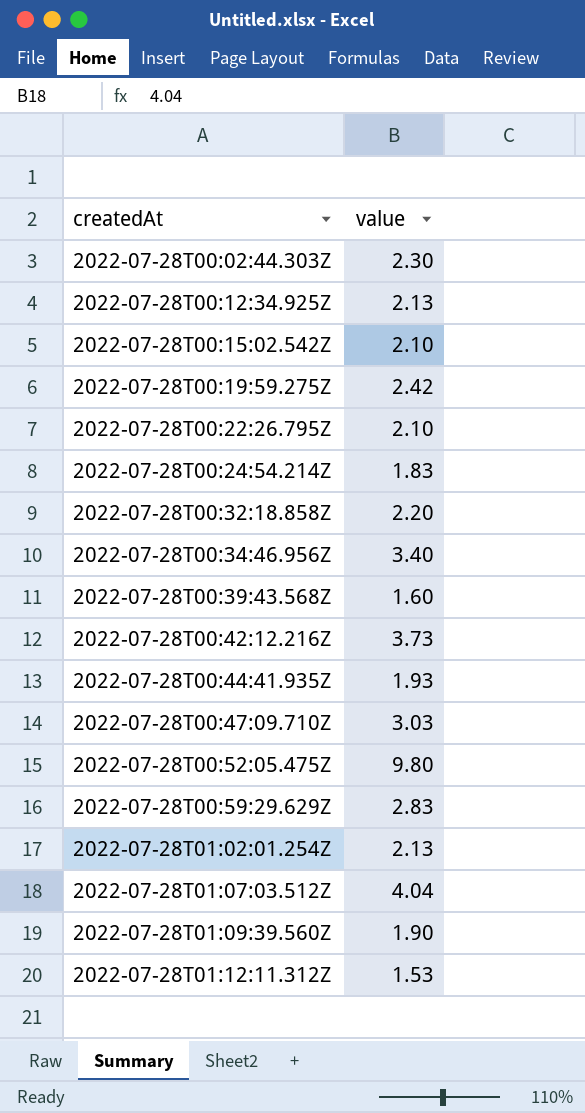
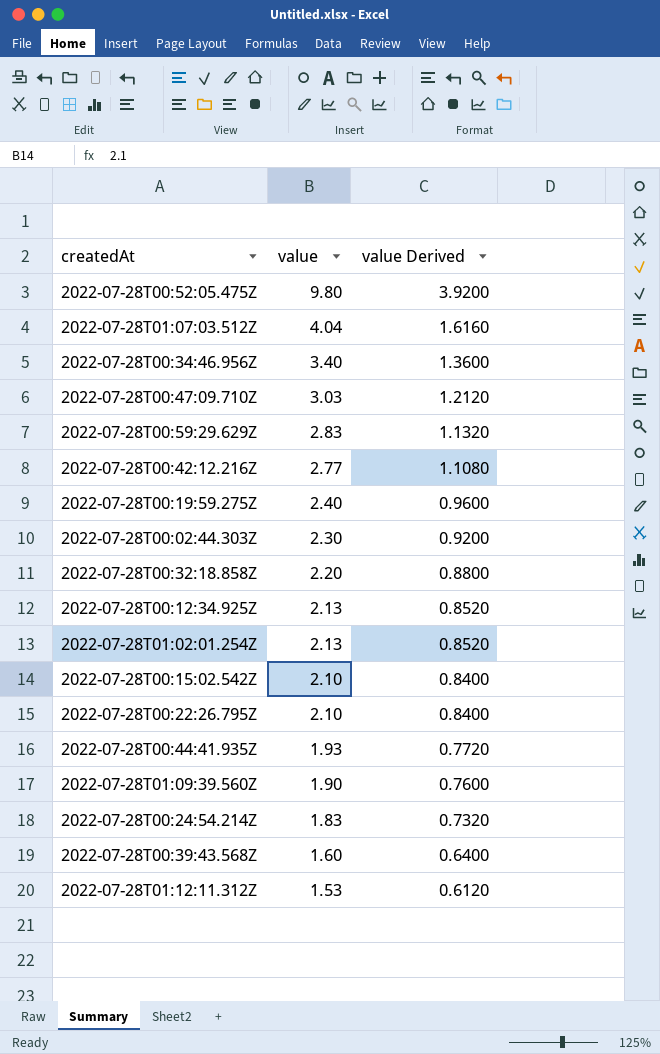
row order: createdAt ascending -> value descending
column value Derived | formula: none -> [value] * 0.4
2022-07-28T00:42:12.216Z | value: 3.73 -> 2.77
2022-07-28T00:19:59.275Z | value: 2.42 -> 2.40

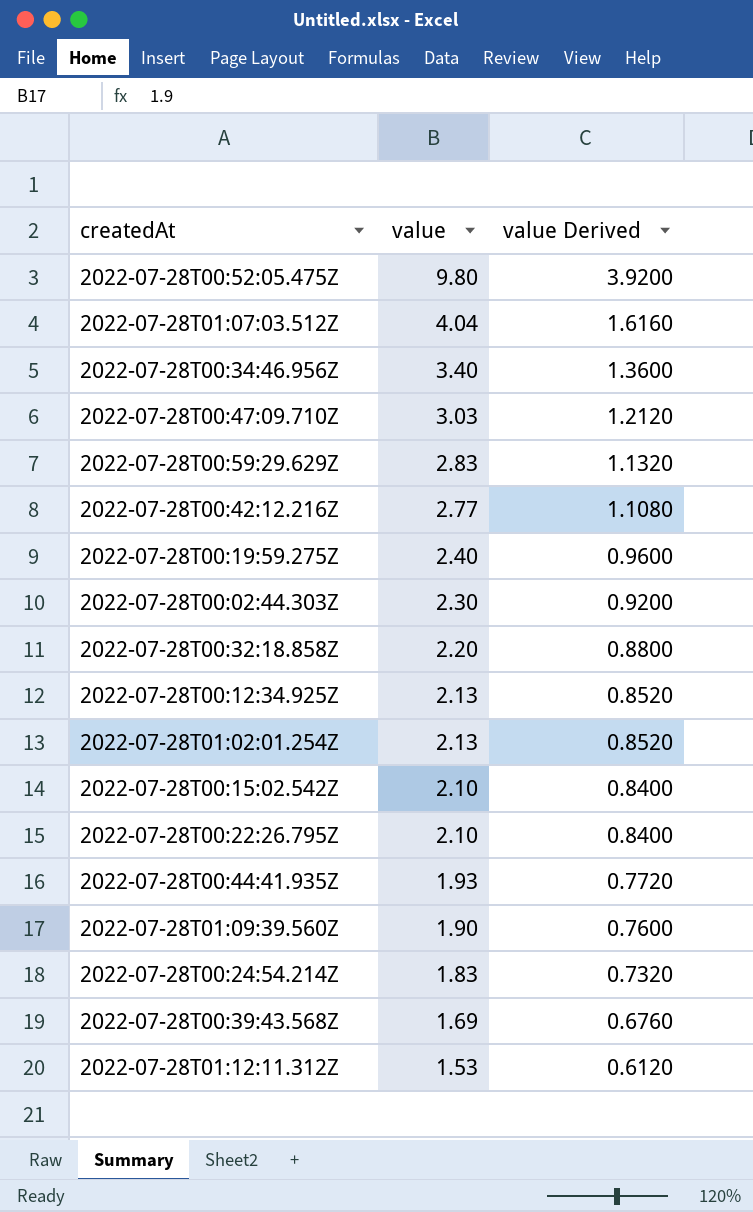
2022-07-28T00:39:43.568Z | value: 1.60 -> 1.69
2022-07-28T00:39:43.568Z | value Derived: 0.6400 -> 0.6760

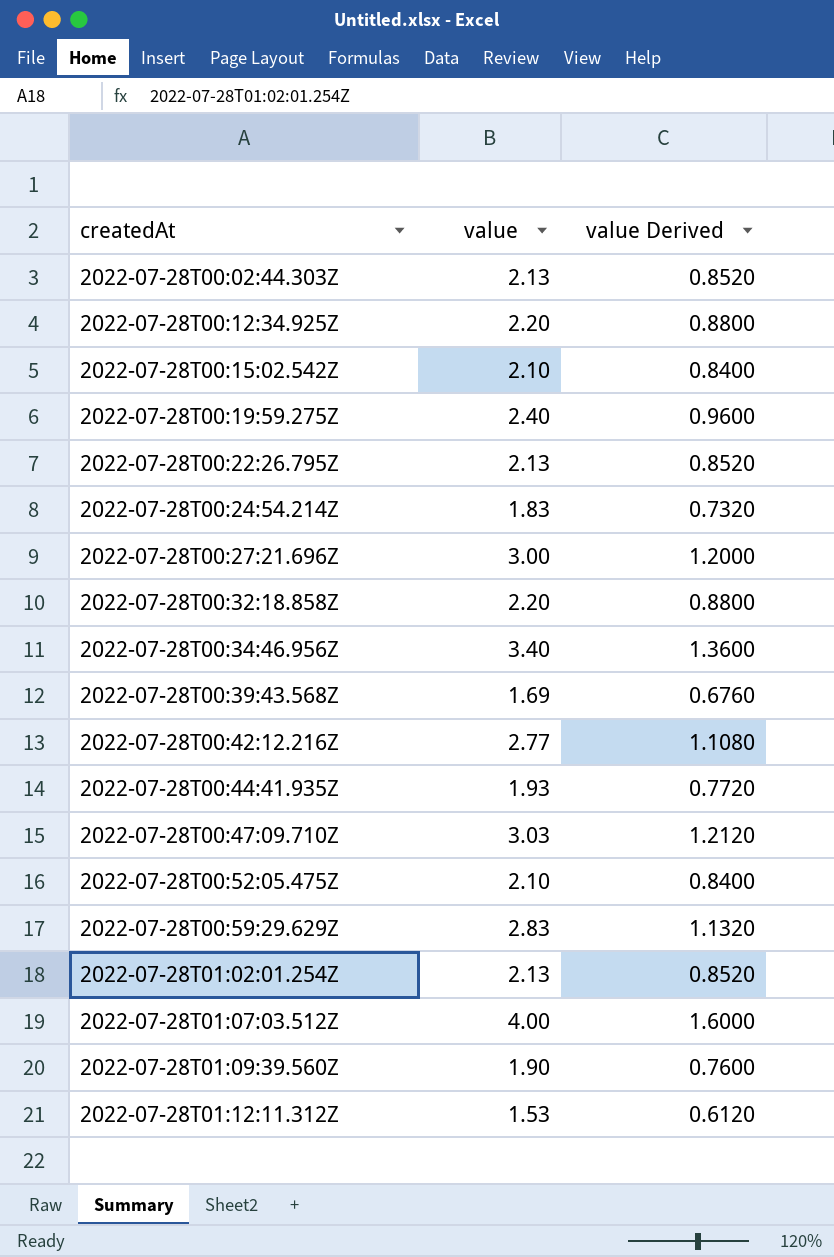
row order: value descending -> createdAt ascending
2022-07-28T00:02:44.303Z | value: 2.30 -> 2.13
2022-07-28T00:02:44.303Z | value Derived: 0.9200 -> 0.8520
2022-07-28T00:12:34.925Z | value: 2.13 -> 2.20
2022-07-28T00:12:34.925Z | value Derived: 0.8520 -> 0.8800
2022-07-28T00:22:26.795Z | value: 2.10 -> 2.13
2022-07-28T00:22:26.795Z | value Derived: 0.8400 -> 0.8520
row 2022-07-28T00:27:21.696Z: none -> 3.00 | 1.2000
2022-07-28T00:52:05.475Z | value: 9.80 -> 2.10
2022-07-28T00:52:05.475Z | value Derived: 3.9200 -> 0.8400
2022-07-28T01:07:03.512Z | value: 4.04 -> 4.00
2022-07-28T01:07:03.512Z | value Derived: 1.6160 -> 1.6000

